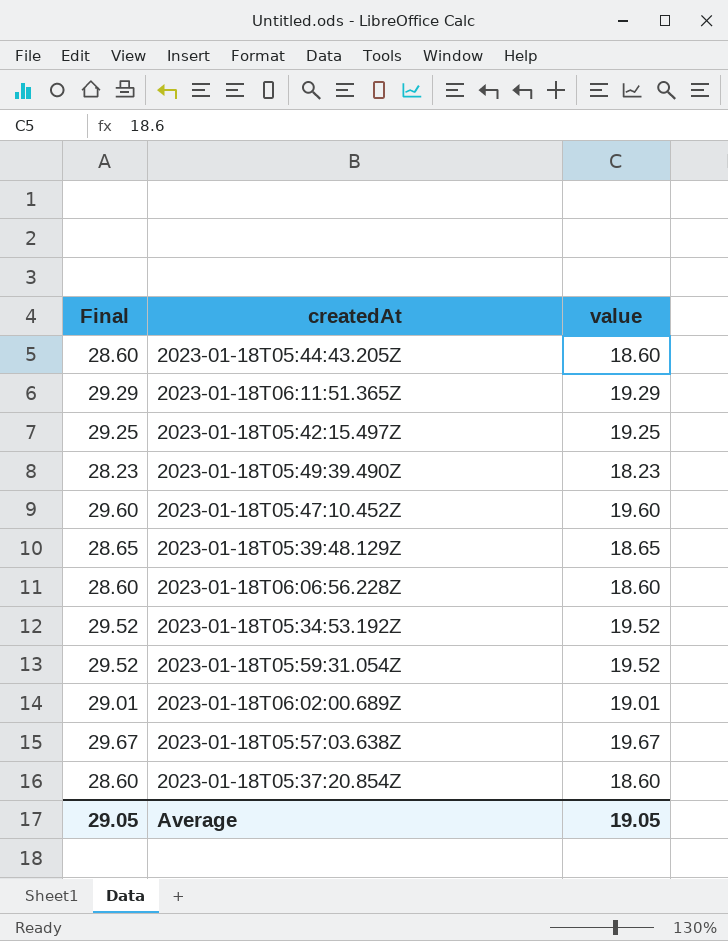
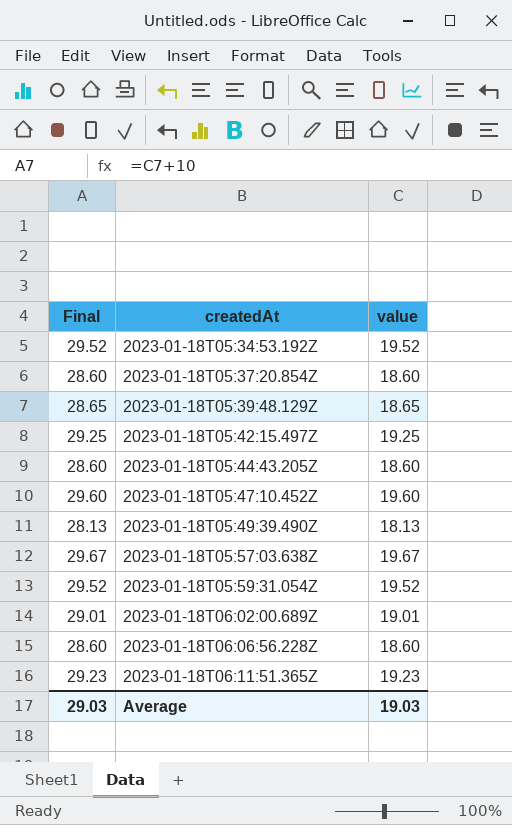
row order: none -> createdAt ascending
2023-01-18T05:49:39.490Z | Final: 28.23 -> 28.13
2023-01-18T05:49:39.490Z | value: 18.23 -> 18.13
2023-01-18T06:11:51.365Z | Final: 29.29 -> 29.23
2023-01-18T06:11:51.365Z | value: 19.29 -> 19.23
Average | Final: 29.05 -> 29.03
Average | value: 19.05 -> 19.03

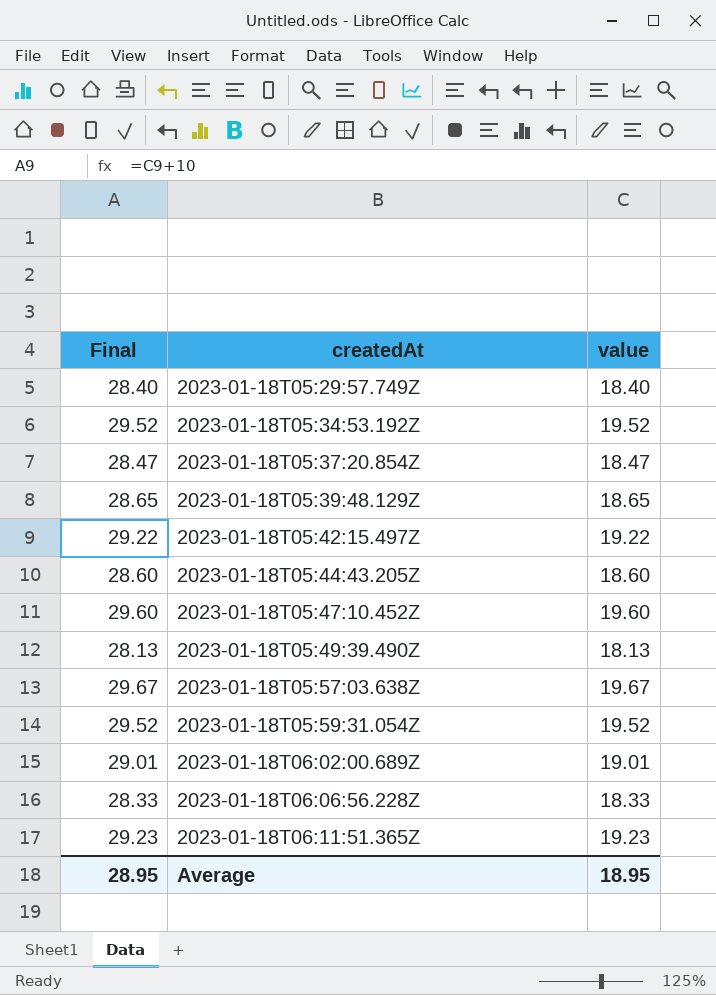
row 2023-01-18T05:29:57.749Z: none -> 28.40 | 18.40
2023-01-18T05:37:20.854Z | Final: 28.60 -> 28.47
2023-01-18T05:37:20.854Z | value: 18.60 -> 18.47
2023-01-18T05:42:15.497Z | Final: 29.25 -> 29.22
2023-01-18T05:42:15.497Z | value: 19.25 -> 19.22
2023-01-18T06:06:56.228Z | Final: 28.60 -> 28.33
2023-01-18T06:06:56.228Z | value: 18.60 -> 18.33
Average | Final: 29.03 -> 28.95
Average | value: 19.03 -> 18.95

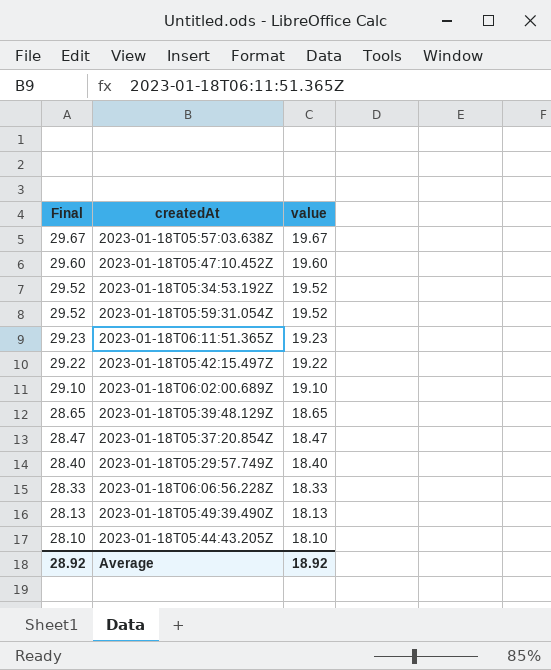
row order: createdAt ascending -> Final descending
2023-01-18T06:02:00.689Z | Final: 29.01 -> 29.10
2023-01-18T06:02:00.689Z | value: 19.01 -> 19.10
2023-01-18T05:44:43.205Z | Final: 28.60 -> 28.10
2023-01-18T05:44:43.205Z | value: 18.60 -> 18.10
Average | Final: 28.95 -> 28.92
Average | value: 18.95 -> 18.92

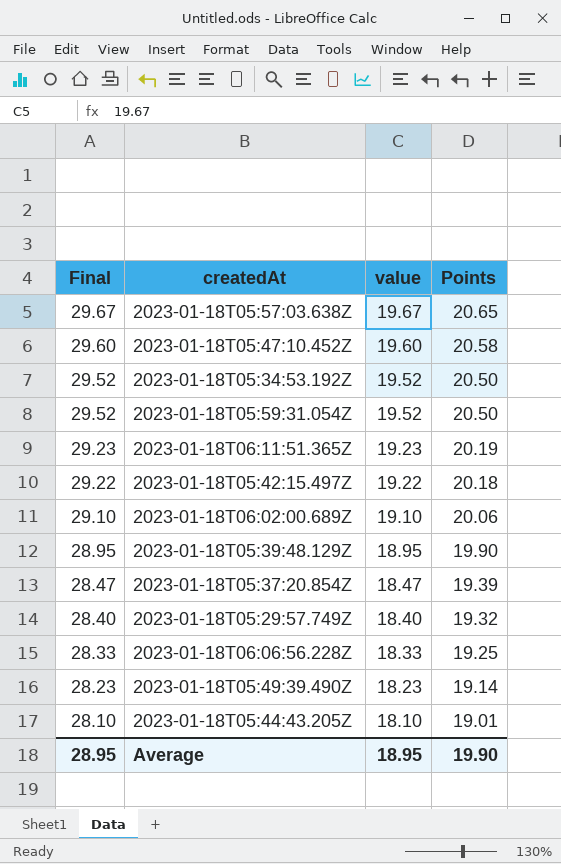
column Points | formula: none -> [value] * 1.05
2023-01-18T05:39:48.129Z | Final: 28.65 -> 28.95
2023-01-18T05:39:48.129Z | value: 18.65 -> 18.95
2023-01-18T05:49:39.490Z | Final: 28.13 -> 28.23
2023-01-18T05:49:39.490Z | value: 18.13 -> 18.23
Average | Final: 28.92 -> 28.95
Average | value: 18.92 -> 18.95

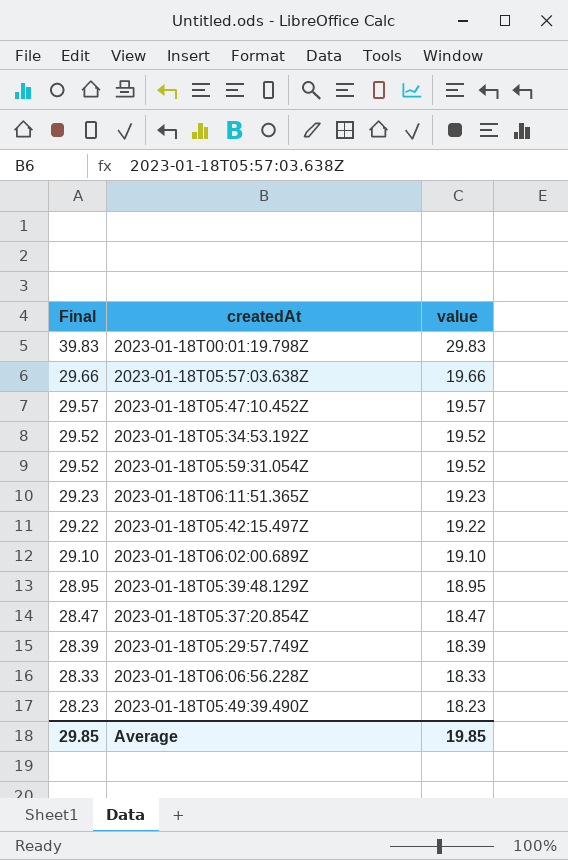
column Points | formula: [value] * 1.05 -> none
row 2023-01-18T05:44:43.205Z: 28.10 | 18.10 | 19.01 -> none
row 2023-01-18T00:01:19.798Z: none -> 39.83 | 29.83
2023-01-18T05:57:03.638Z | Final: 29.67 -> 29.66
2023-01-18T05:57:03.638Z | value: 19.67 -> 19.66
2023-01-18T05:47:10.452Z | Final: 29.60 -> 29.57
2023-01-18T05:47:10.452Z | value: 19.60 -> 19.57
2023-01-18T05:29:57.749Z | Final: 28.40 -> 28.39
2023-01-18T05:29:57.749Z | value: 18.40 -> 18.39
Average | Final: 28.95 -> 29.85
Average | value: 18.95 -> 19.85

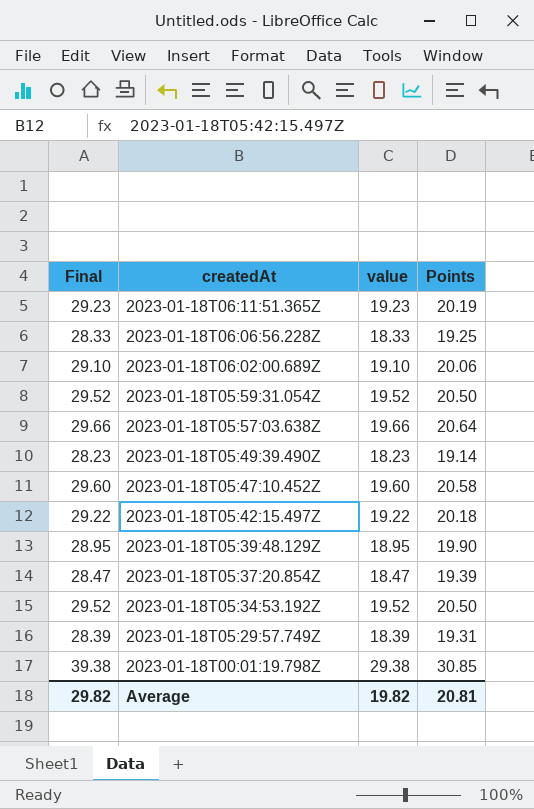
row order: Final descending -> createdAt descending
column Points | formula: none -> [value] * 1.05
2023-01-18T05:47:10.452Z | Final: 29.57 -> 29.60
2023-01-18T05:47:10.452Z | value: 19.57 -> 19.60
2023-01-18T00:01:19.798Z | Final: 39.83 -> 39.38
2023-01-18T00:01:19.798Z | value: 29.83 -> 29.38
Average | Final: 29.85 -> 29.82
Average | value: 19.85 -> 19.82

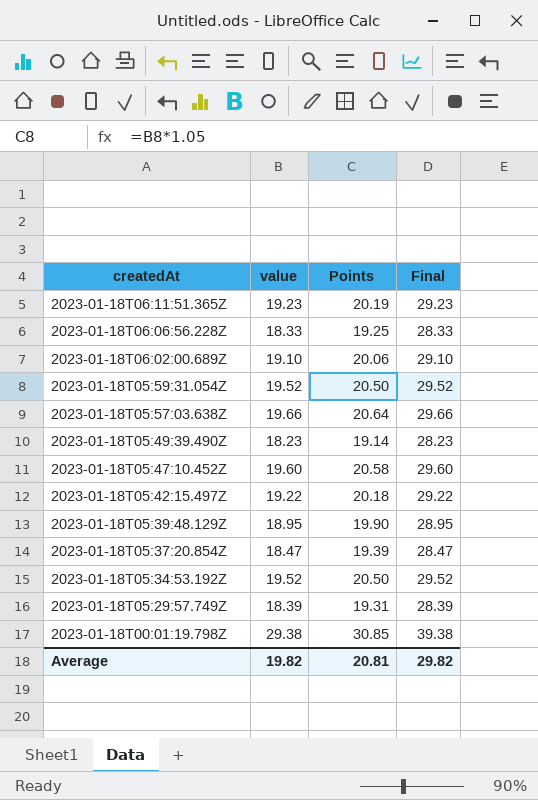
column Final | position: 1 -> 4

